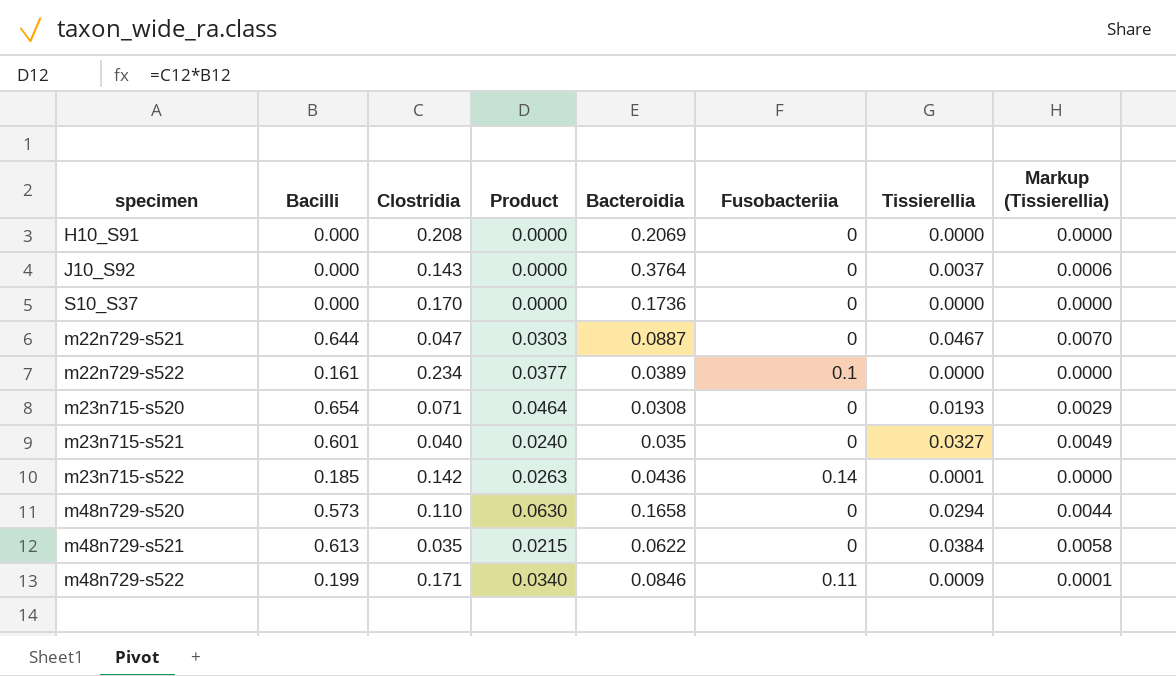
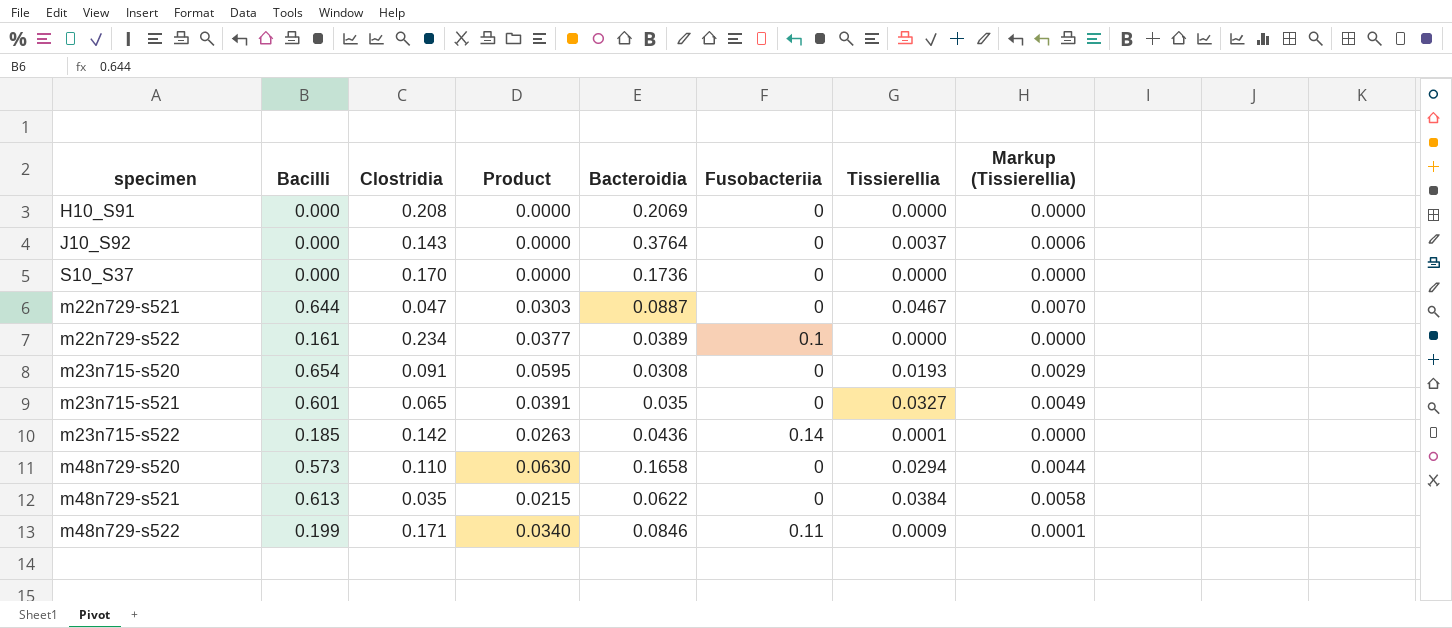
m23n715-s520 | Clostridia: 0.071 -> 0.091
m23n715-s520 | Product: 0.0464 -> 0.0595
m23n715-s521 | Clostridia: 0.040 -> 0.065
m23n715-s521 | Product: 0.0240 -> 0.0391

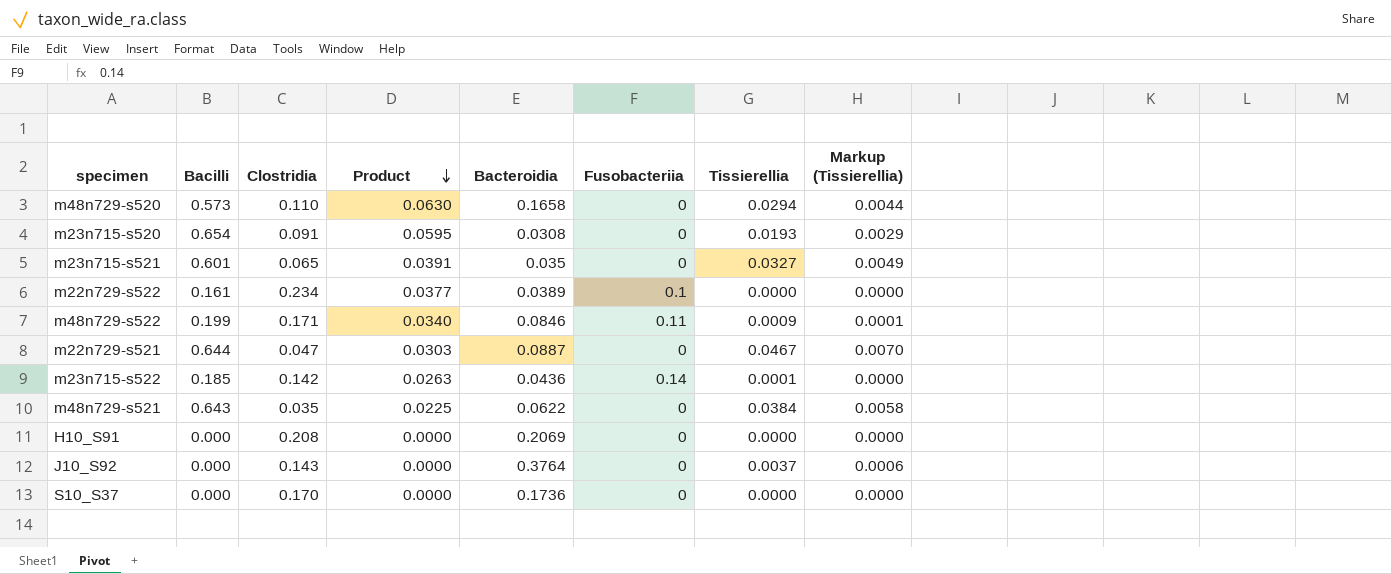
row order: none -> Product descending
m48n729-s521 | Bacilli: 0.613 -> 0.643
m48n729-s521 | Product: 0.0215 -> 0.0225

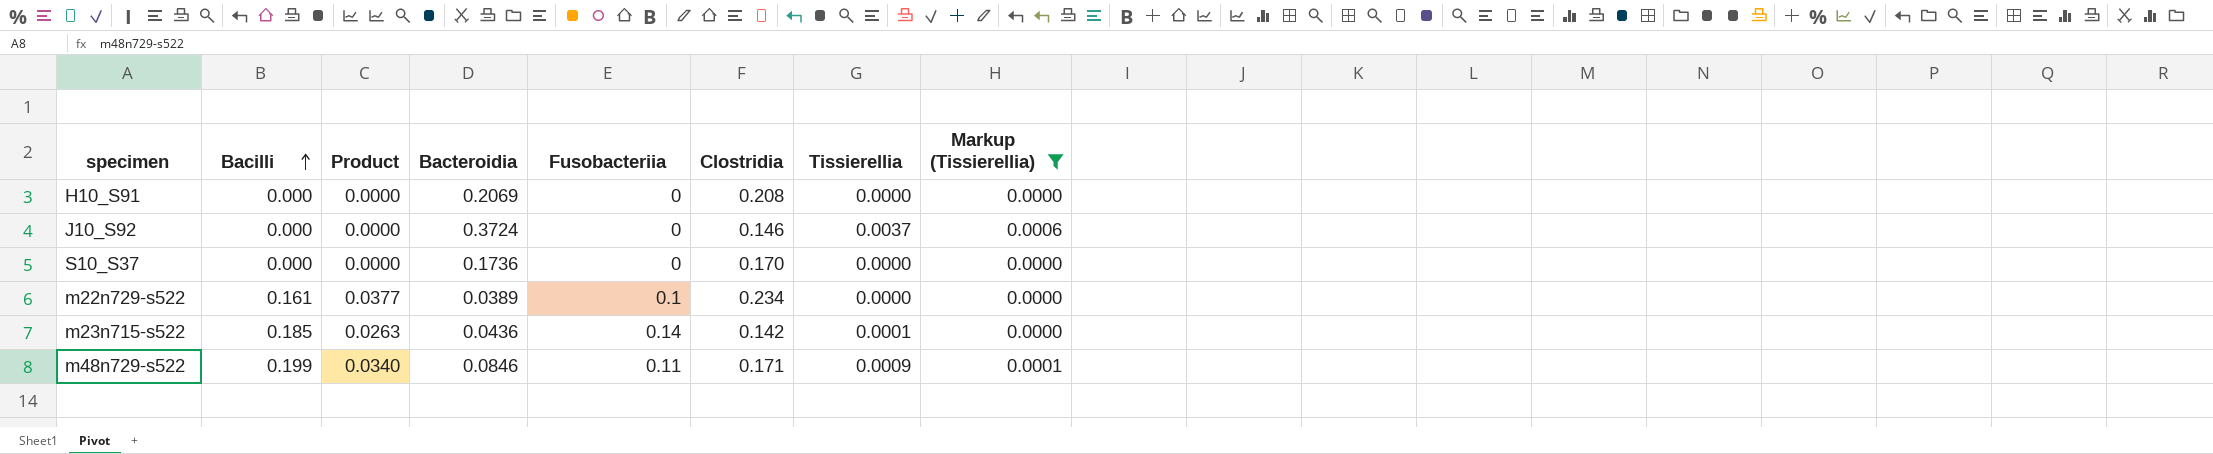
filter: none -> Markup (Tissierellia) <= 0.0006
row order: Product descending -> Bacilli ascending
column Clostridia | position: 3 -> 6
J10_S92 | Bacteroidia: 0.3764 -> 0.3724
J10_S92 | Clostridia: 0.143 -> 0.146

